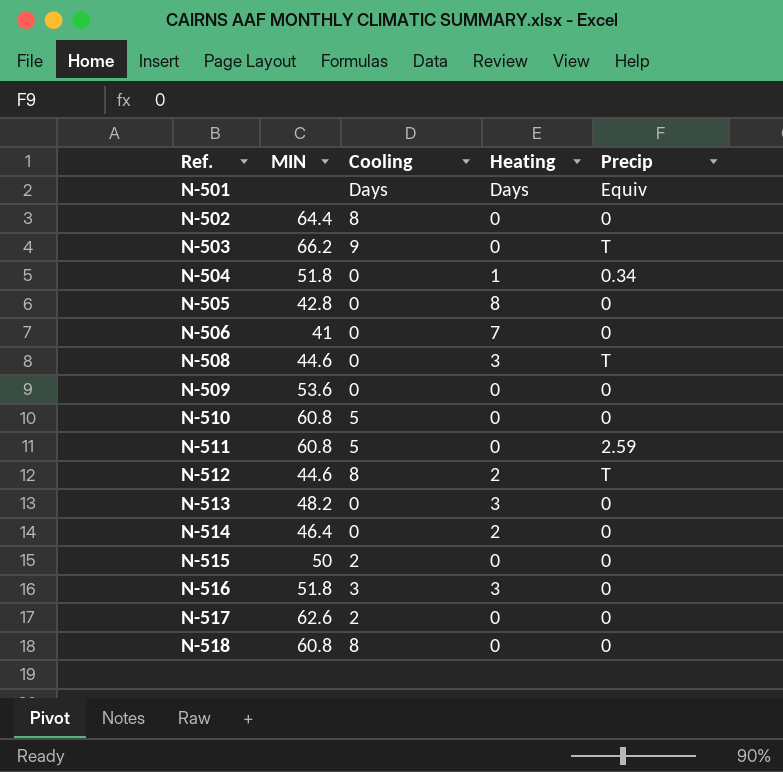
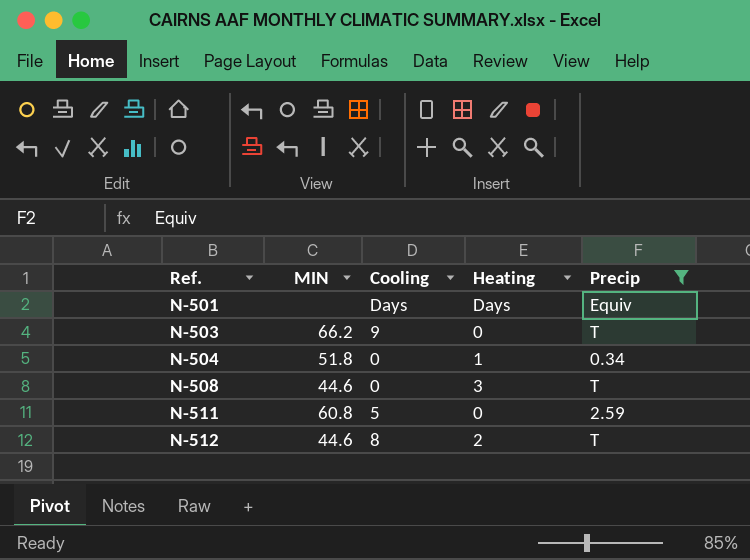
filter: none -> Precip != 0

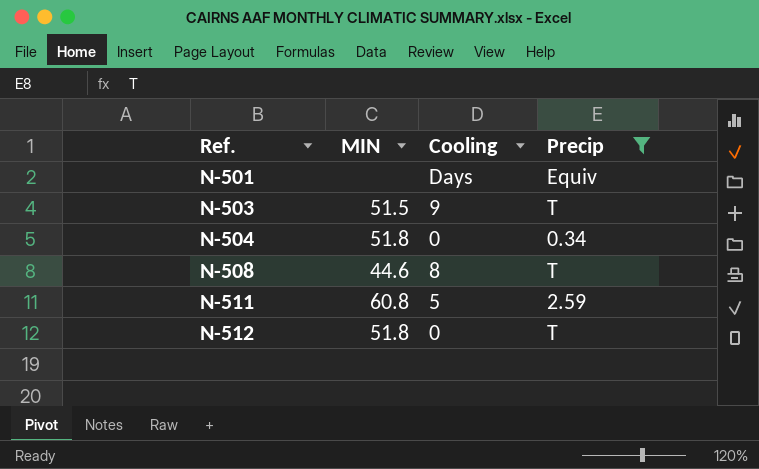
column Heating | position: 4 -> none
N-503 | MIN: 66.2 -> 51.5
N-508 | Cooling: 0 -> 8
N-512 | MIN: 44.6 -> 51.8
N-512 | Cooling: 8 -> 0

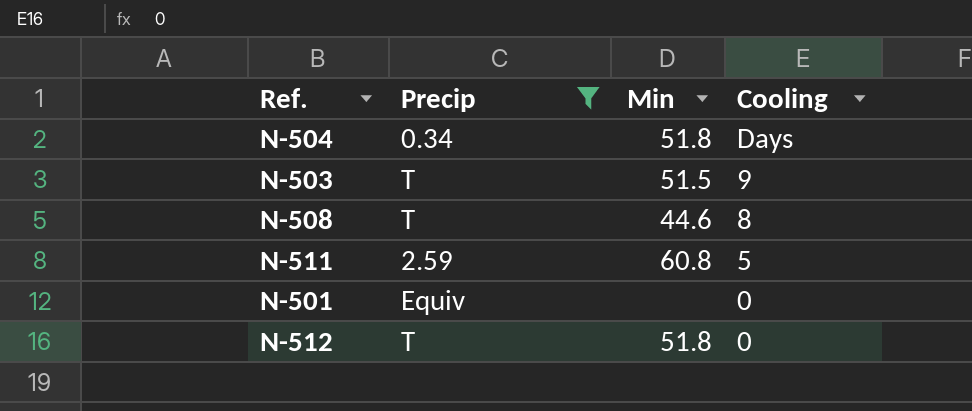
row order: Ref. ascending -> Cooling descending
column Precip | position: 4 -> 2
column name: MIN -> Min
N-504 | Cooling: 0 -> Days
N-501 | Cooling: Days -> 0

